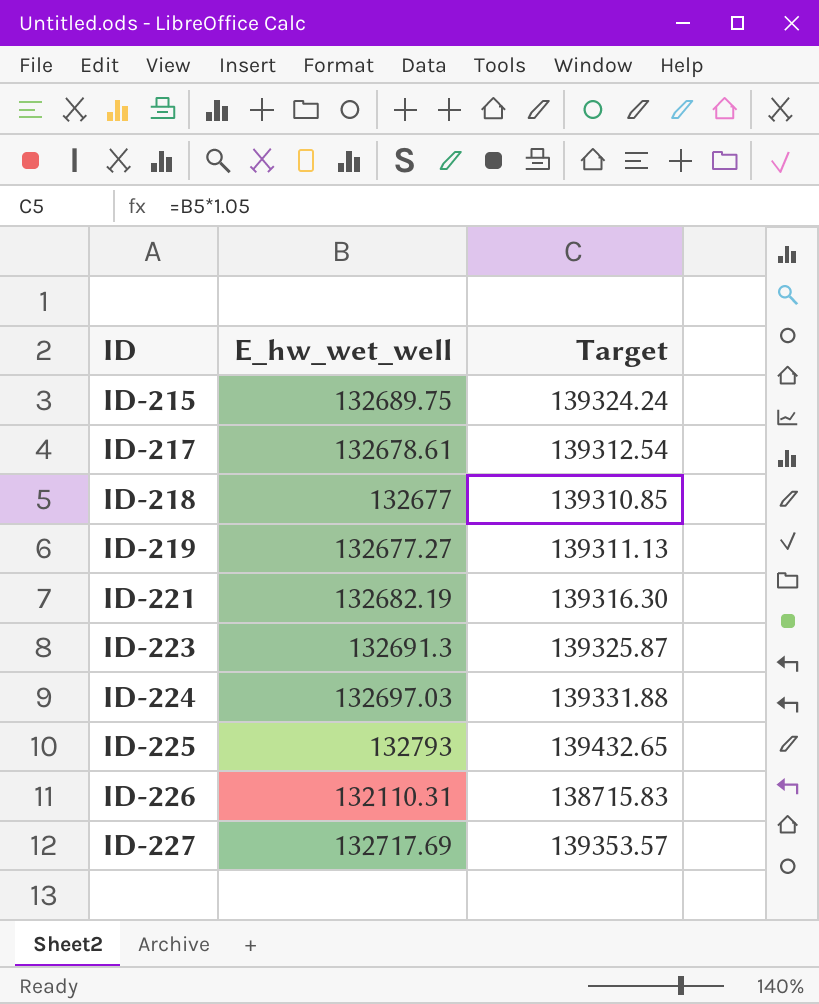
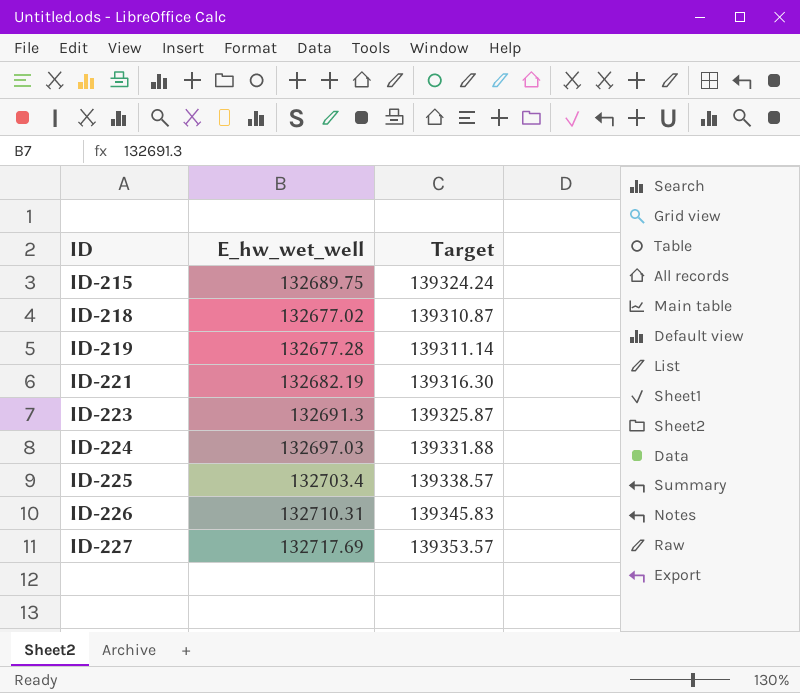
row ID-217: 132678.61 | 139312.54 -> none
ID-218 | E_hw_wet_well: 132677 -> 132677.02
ID-218 | Target: 139310.85 -> 139310.87
ID-219 | E_hw_wet_well: 132677.27 -> 132677.28
ID-219 | Target: 139311.13 -> 139311.14
ID-225 | E_hw_wet_well: 132793 -> 132703.4
ID-225 | Target: 139432.65 -> 139338.57
ID-226 | E_hw_wet_well: 132110.31 -> 132710.31
ID-226 | Target: 138715.83 -> 139345.83

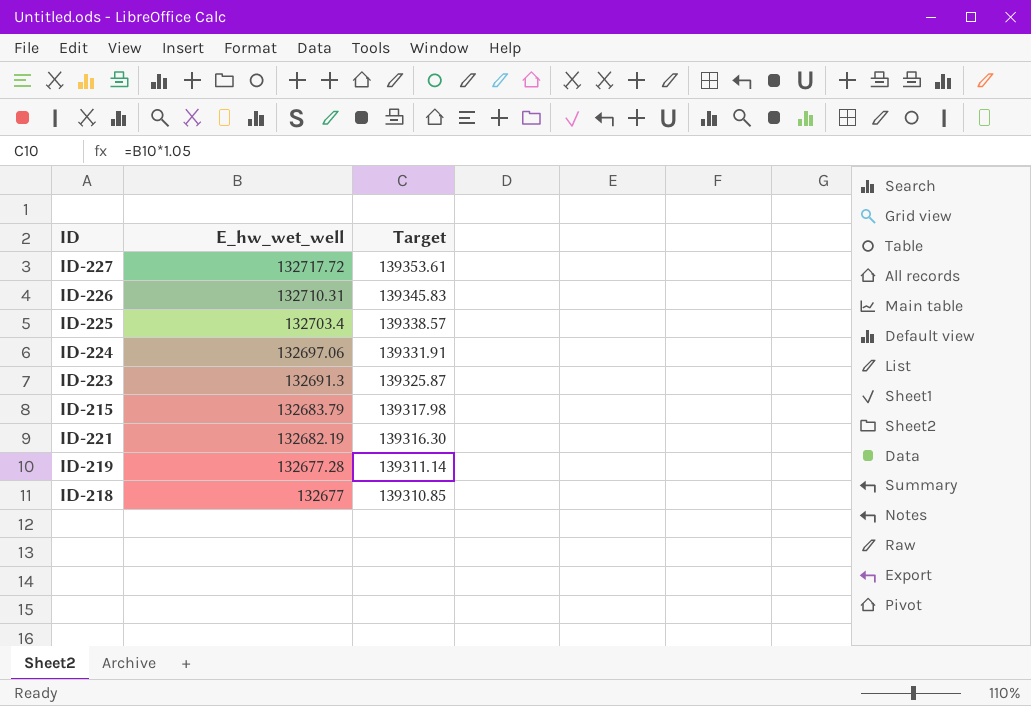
row order: ID ascending -> E_hw_wet_well descending
ID-227 | E_hw_wet_well: 132717.69 -> 132717.72
ID-227 | Target: 139353.57 -> 139353.61
ID-224 | E_hw_wet_well: 132697.03 -> 132697.06
ID-224 | Target: 139331.88 -> 139331.91
ID-215 | E_hw_wet_well: 132689.75 -> 132683.79
ID-215 | Target: 139324.24 -> 139317.98
ID-218 | E_hw_wet_well: 132677.02 -> 132677
ID-218 | Target: 139310.87 -> 139310.85

